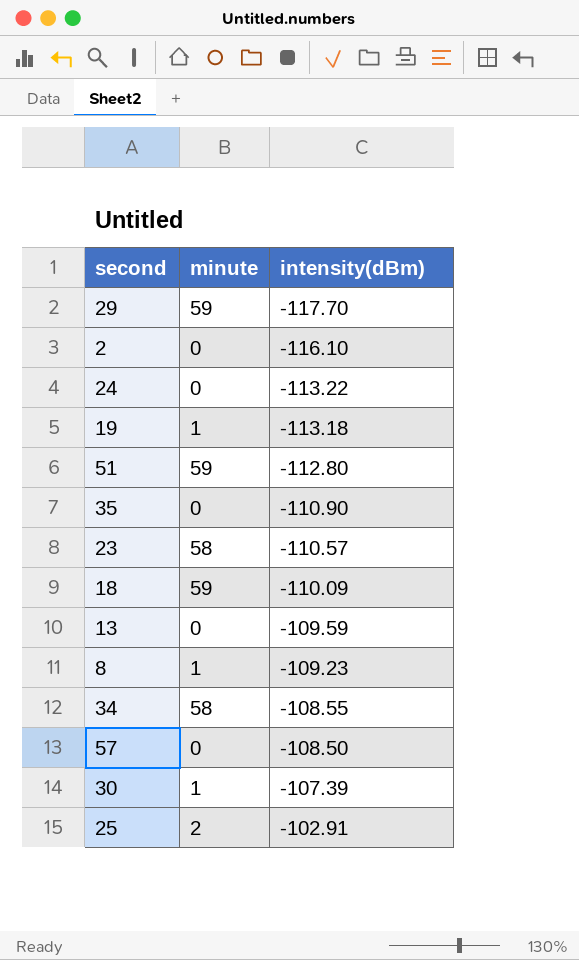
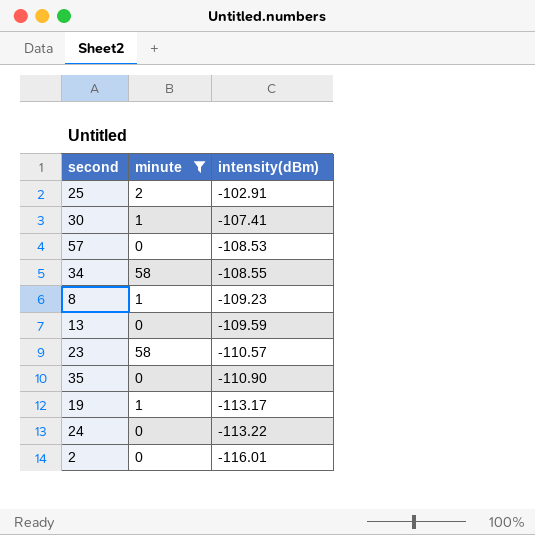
filter: none -> minute != 59
row order: intensity(dBm) ascending -> intensity(dBm) descending
30 | intensity(dBm): -107.39 -> -107.41
57 | intensity(dBm): -108.50 -> -108.53
19 | intensity(dBm): -113.18 -> -113.17
2 | intensity(dBm): -116.10 -> -116.01

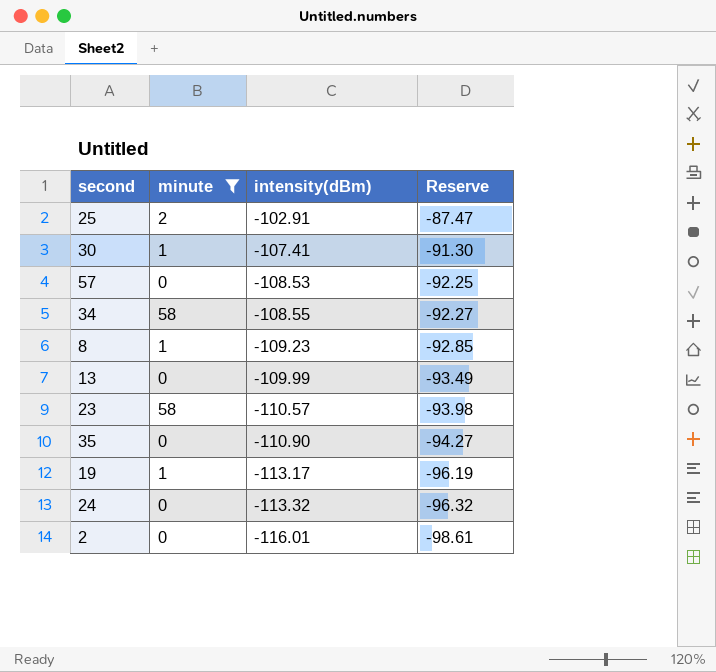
column Reserve | formula: none -> [intensity(dBm)] * 0.85
13 | intensity(dBm): -109.59 -> -109.99
24 | intensity(dBm): -113.22 -> -113.32

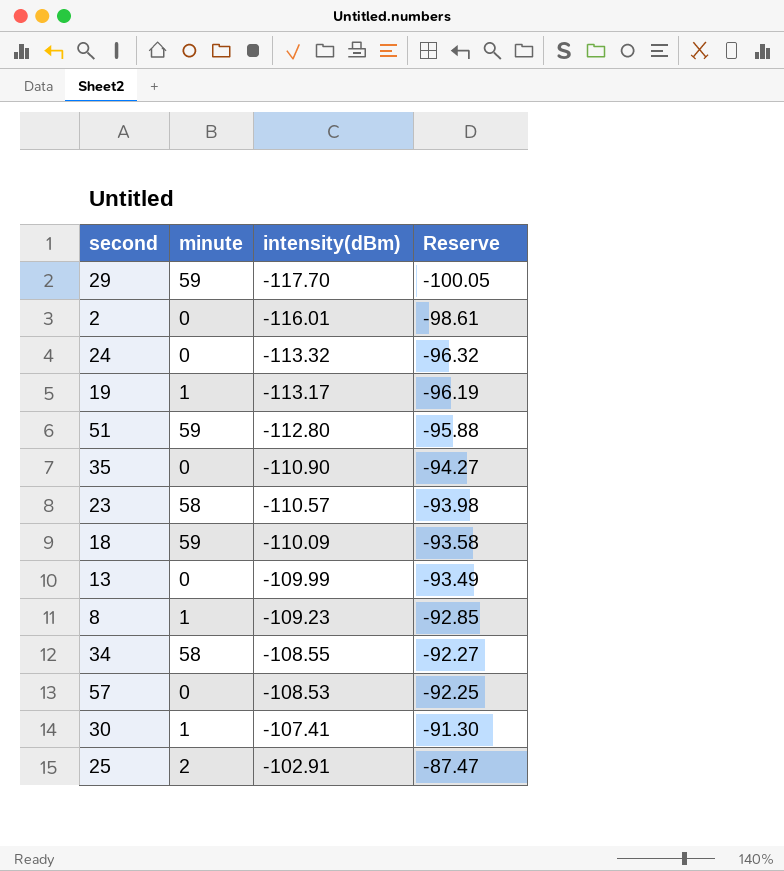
filter: minute != 59 -> none
row order: intensity(dBm) descending -> intensity(dBm) ascending

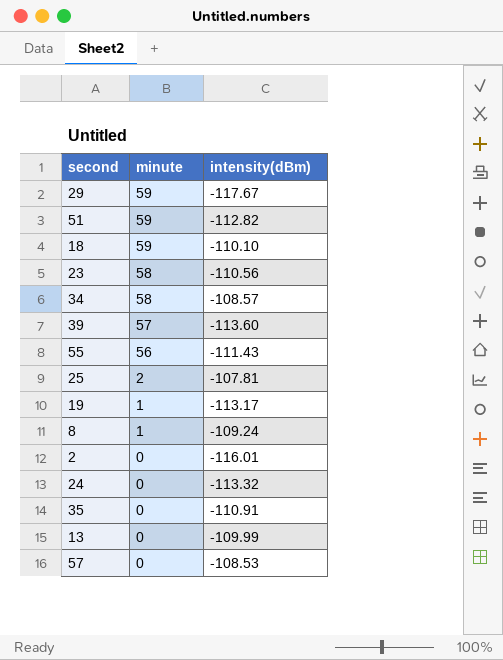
row order: intensity(dBm) ascending -> minute descending
column Reserve | formula: [intensity(dBm)] * 0.85 -> none
row 30: 1 | -107.41 | -91.30 -> none
29 | intensity(dBm): -117.70 -> -117.67
51 | intensity(dBm): -112.80 -> -112.82
18 | intensity(dBm): -110.09 -> -110.10
23 | intensity(dBm): -110.57 -> -110.56
34 | intensity(dBm): -108.55 -> -108.57
row 39: none -> 57 | -113.60
row 55: none -> 56 | -111.43
25 | intensity(dBm): -102.91 -> -107.81
8 | intensity(dBm): -109.23 -> -109.24
35 | intensity(dBm): -110.90 -> -110.91

